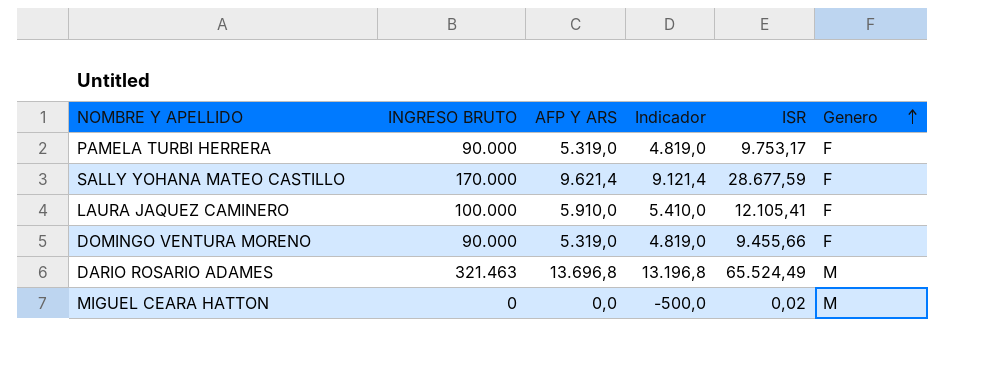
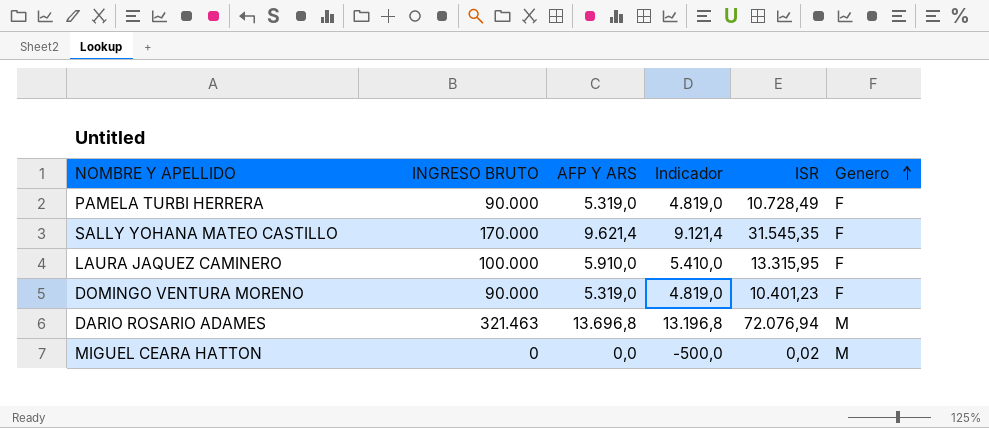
PAMELA TURBI HERRERA | ISR: 9.753,17 -> 10.728,49
SALLY YOHANA MATEO CASTILLO | ISR: 28.677,59 -> 31.545,35
LAURA JAQUEZ CAMINERO | ISR: 12.105,41 -> 13.315,95
DOMINGO VENTURA MORENO | ISR: 9.455,66 -> 10.401,23
DARIO ROSARIO ADAMES | ISR: 65.524,49 -> 72.076,94

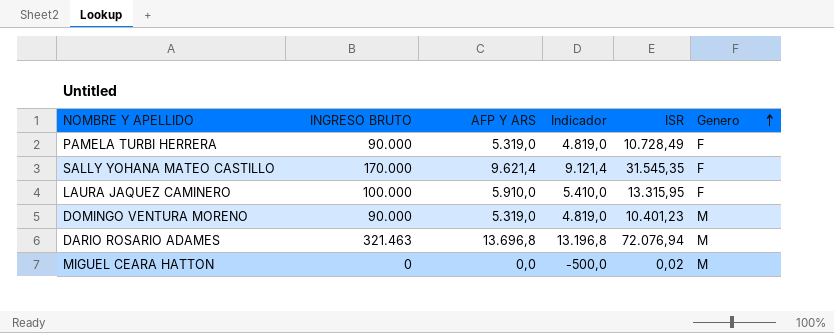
DOMINGO VENTURA MORENO | Genero: F -> M

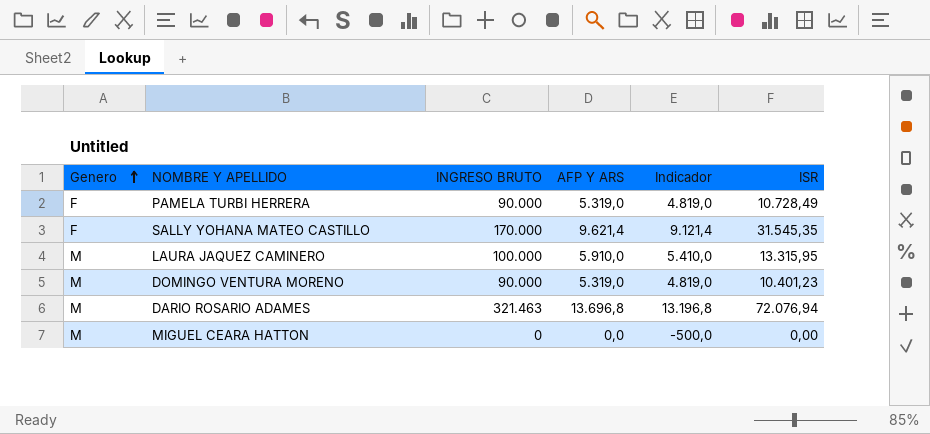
column Genero | position: 6 -> 1
LAURA JAQUEZ CAMINERO | Genero: F -> M
MIGUEL CEARA HATTON | ISR: 0,02 -> 0,00

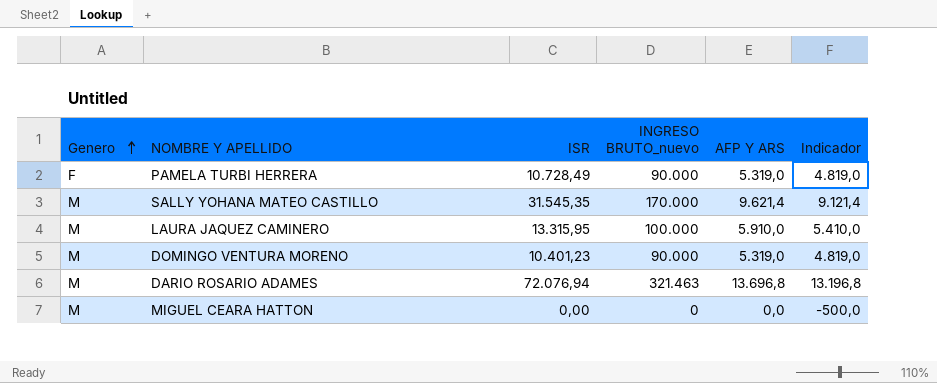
column ISR | position: 6 -> 3
column name: INGRESO BRUTO -> INGRESO BRUTO_nuevo
SALLY YOHANA MATEO CASTILLO | Genero: F -> M

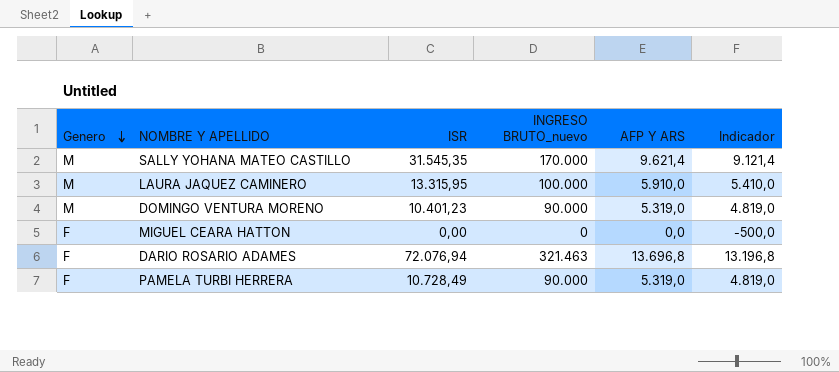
row order: Genero ascending -> Genero descending
MIGUEL CEARA HATTON | Genero: M -> F
DARIO ROSARIO ADAMES | Genero: M -> F

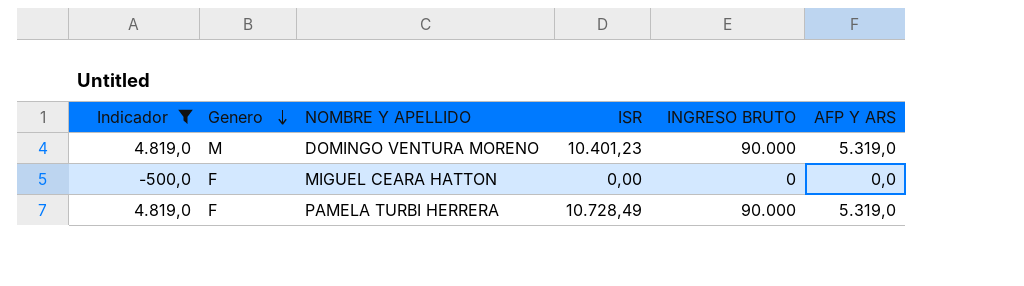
filter: none -> Indicador <= 4.819,0
column Indicador | position: 6 -> 1
column name: INGRESO BRUTO_nuevo -> INGRESO BRUTO

